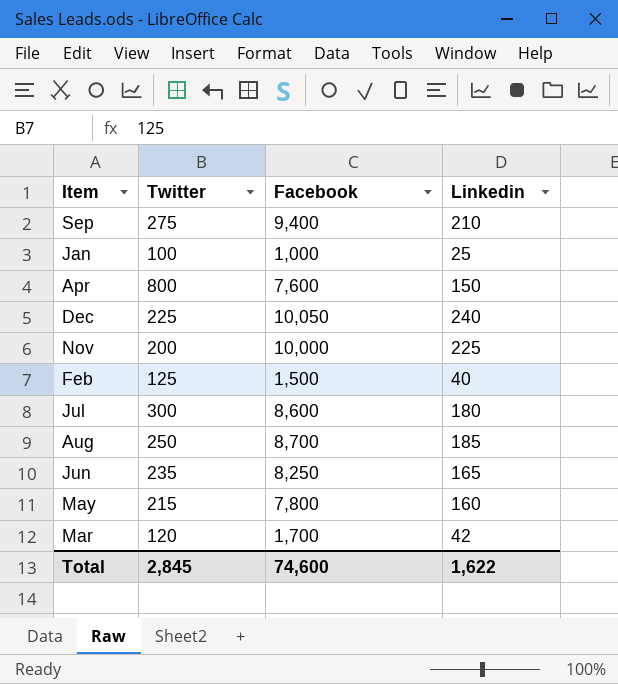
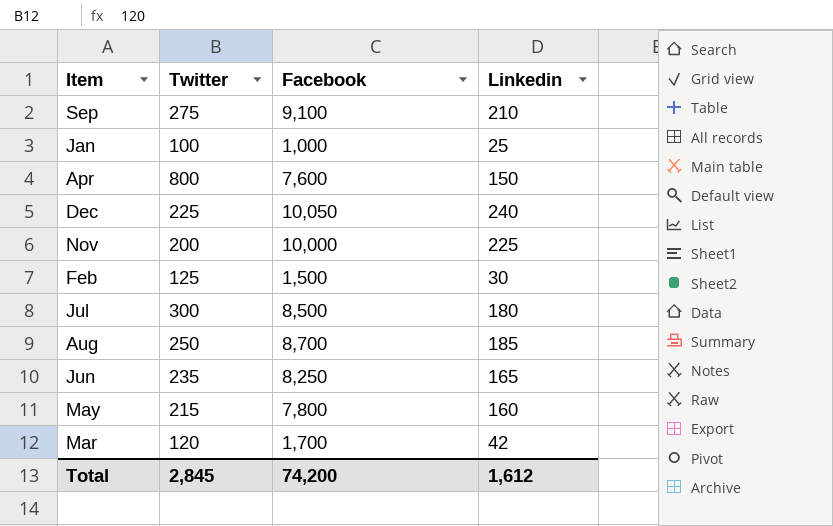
Sep | Facebook: 9,400 -> 9,100
Feb | Linkedin: 40 -> 30
Jul | Facebook: 8,600 -> 8,500
Total | Facebook: 74,600 -> 74,200
Total | Linkedin: 1,622 -> 1,612

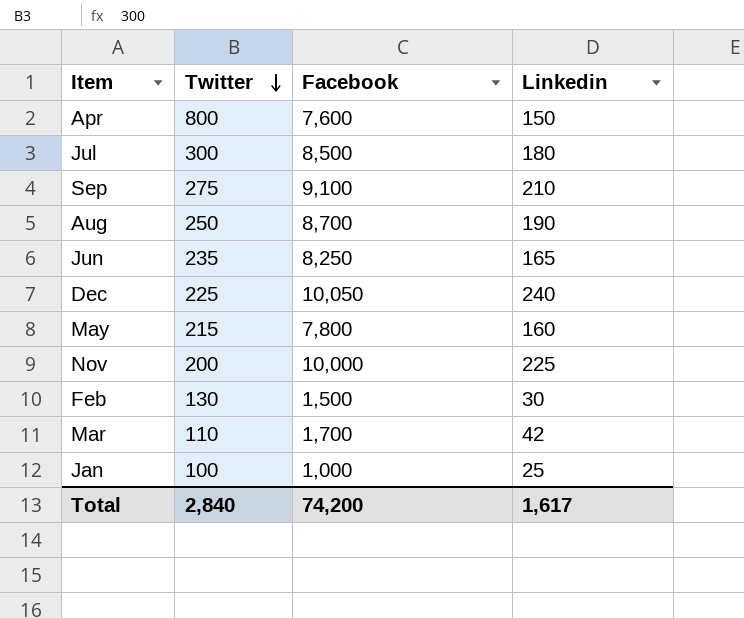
row order: none -> Twitter descending
Aug | Linkedin: 185 -> 190
Feb | Twitter: 125 -> 130
Mar | Twitter: 120 -> 110
Total | Twitter: 2,845 -> 2,840
Total | Linkedin: 1,612 -> 1,617

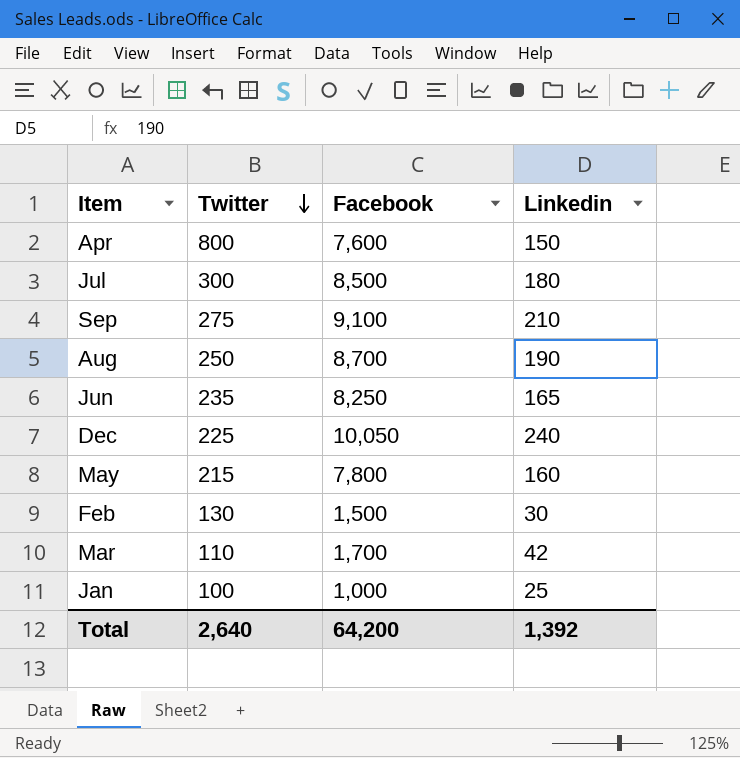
row Nov: 200 | 10,000 | 225 -> none
Total | Twitter: 2,840 -> 2,640
Total | Facebook: 74,200 -> 64,200
Total | Linkedin: 1,617 -> 1,392

